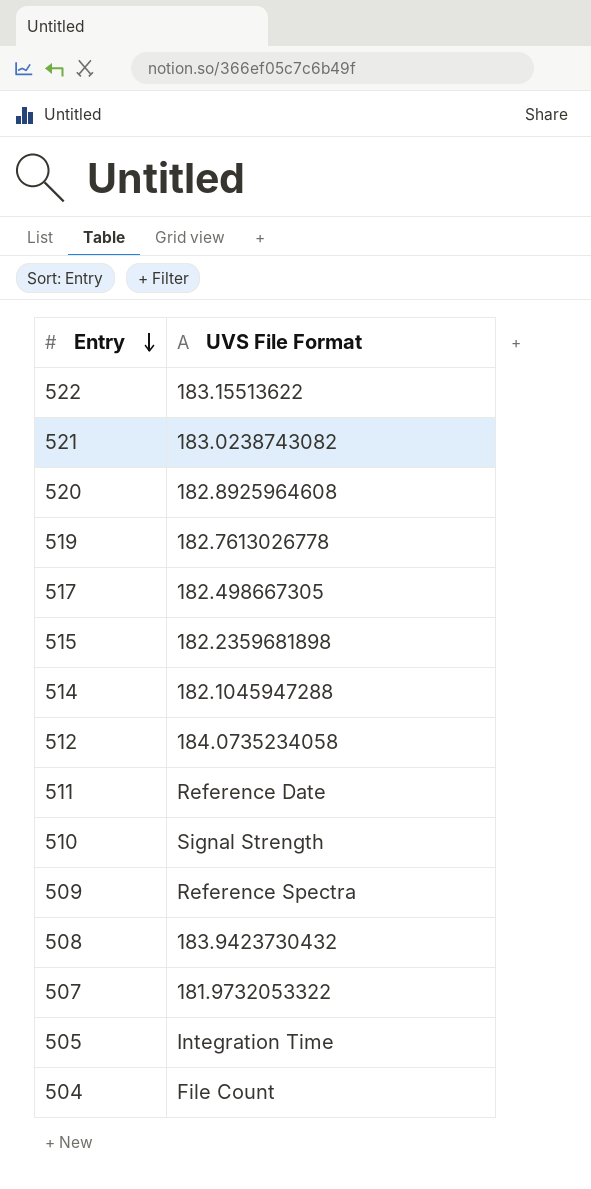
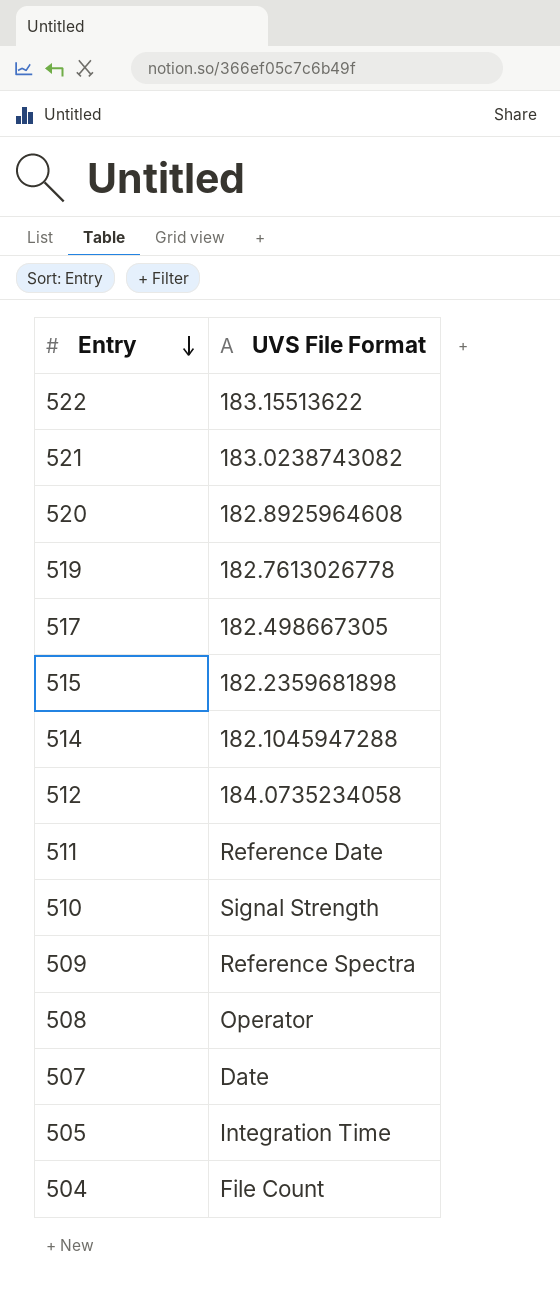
508 | UVS File Format: 183.9423730432 -> Operator
507 | UVS File Format: 181.9732053322 -> Date

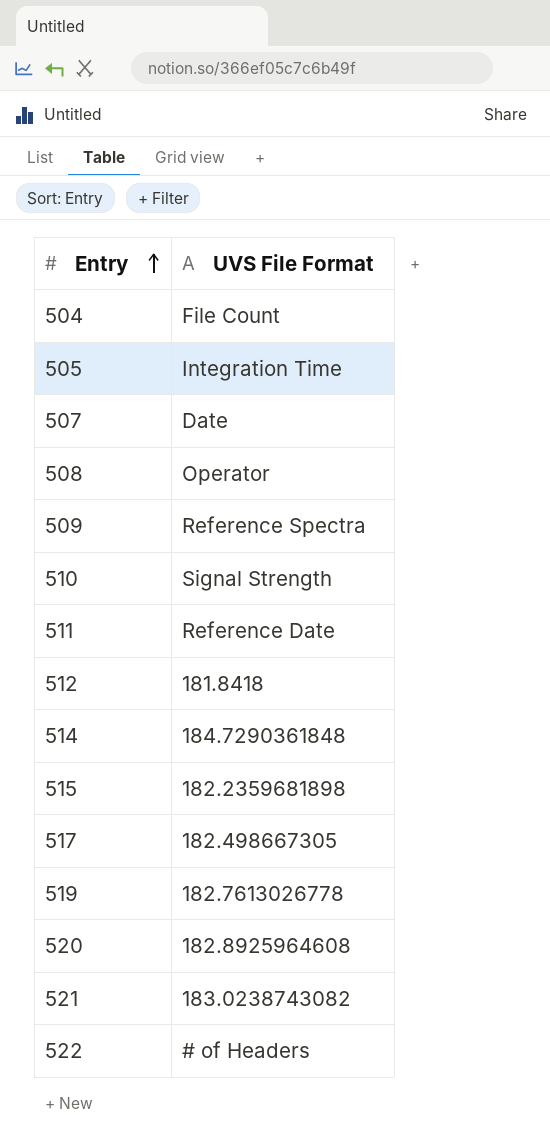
row order: Entry descending -> Entry ascending
512 | UVS File Format: 184.0735234058 -> 181.8418
514 | UVS File Format: 182.1045947288 -> 184.7290361848
522 | UVS File Format: 183.15513622 -> # of Headers

